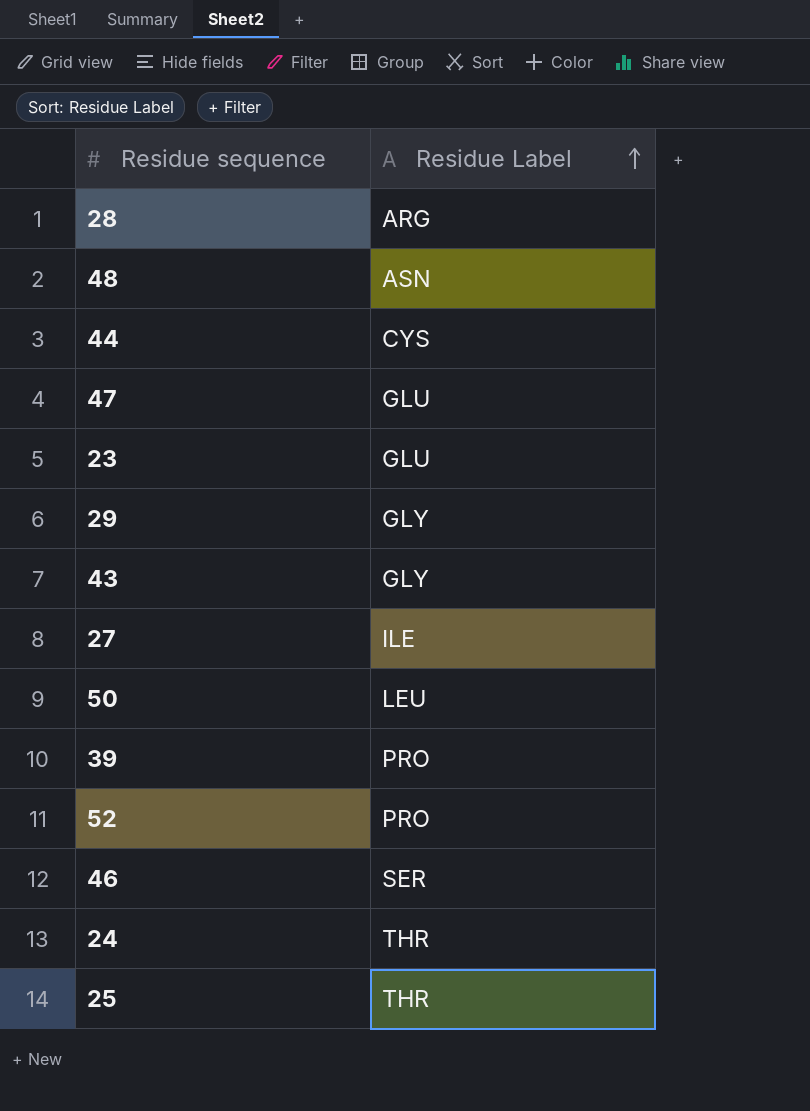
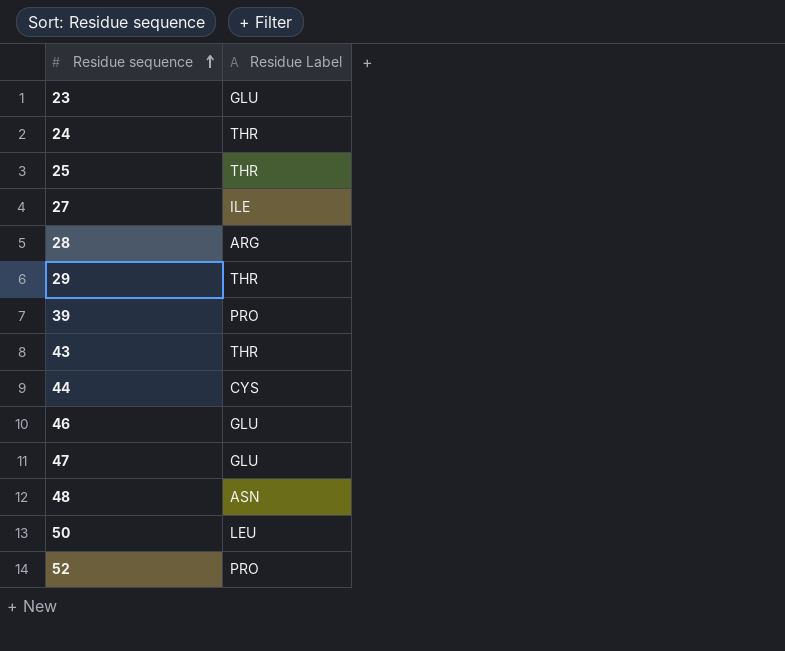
row order: Residue Label ascending -> Residue sequence ascending
29 | Residue Label: GLY -> THR
43 | Residue Label: GLY -> THR
46 | Residue Label: SER -> GLU

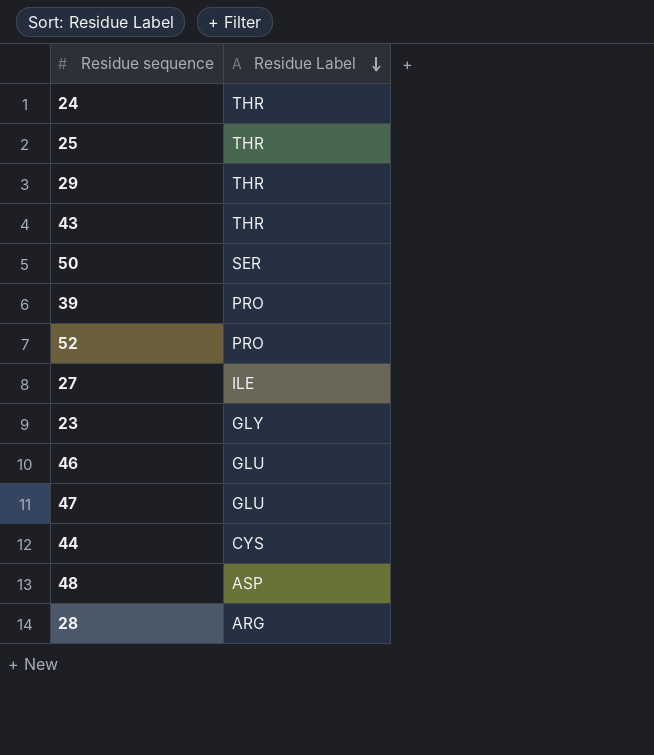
row order: Residue sequence ascending -> Residue Label descending
50 | Residue Label: LEU -> SER
23 | Residue Label: GLU -> GLY
48 | Residue Label: ASN -> ASP

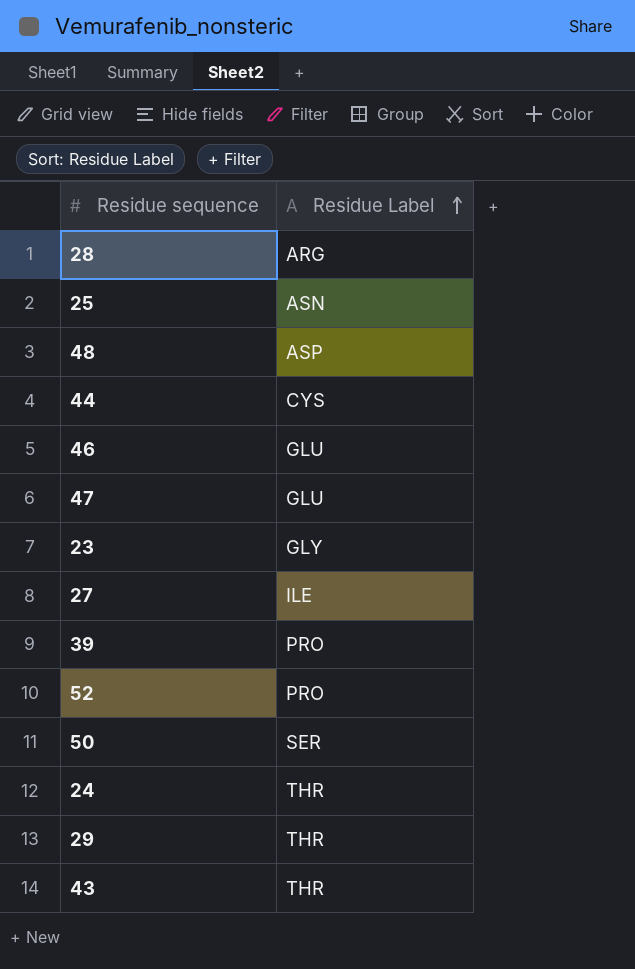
row order: Residue Label descending -> Residue Label ascending
25 | Residue Label: THR -> ASN

